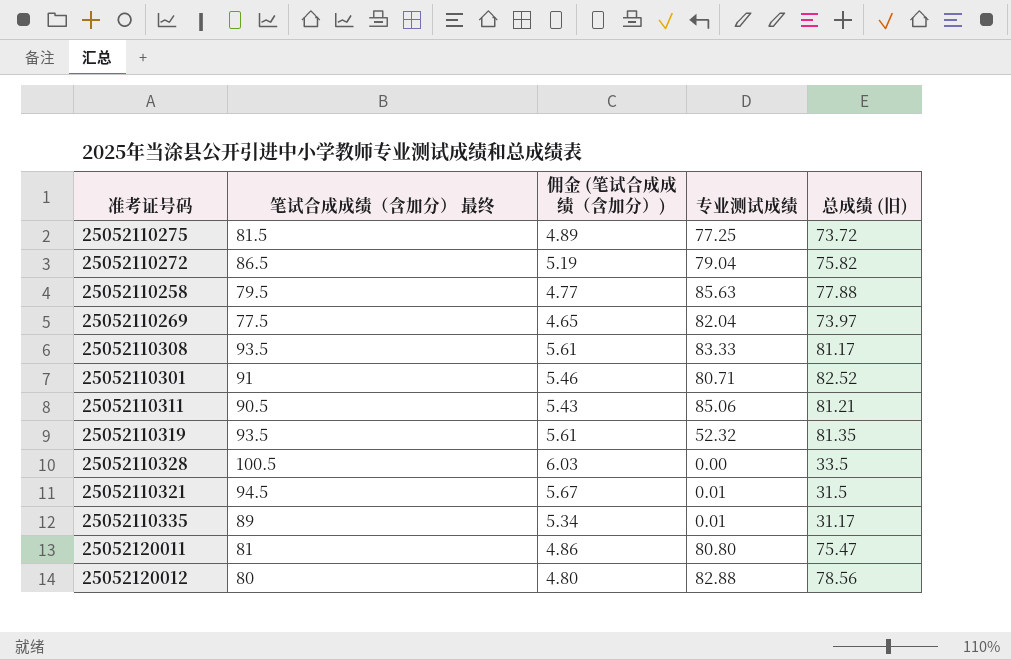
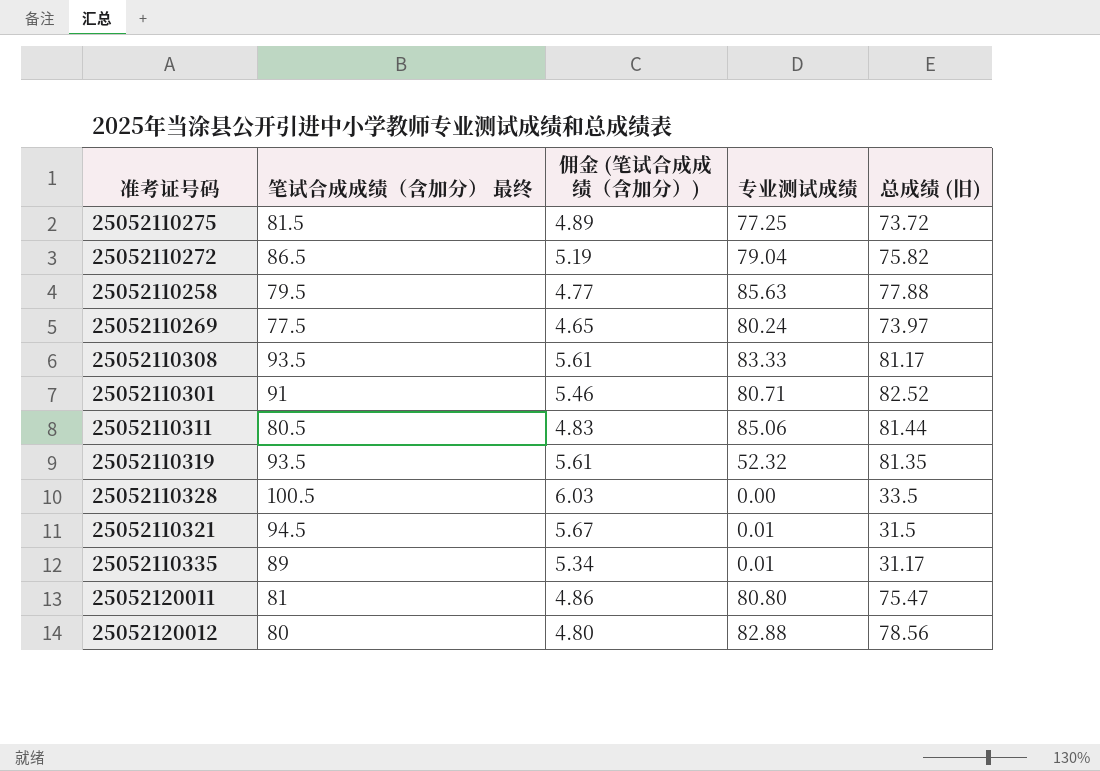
25052110269 | 专业测试成绩: 82.04 -> 80.24
25052110311 | 笔试合成成绩（含加分） 最终: 90.5 -> 80.5
25052110311 | 佣金 (笔试合成成绩（含加分）): 5.43 -> 4.83
25052110311 | 总成绩 (旧): 81.21 -> 81.44

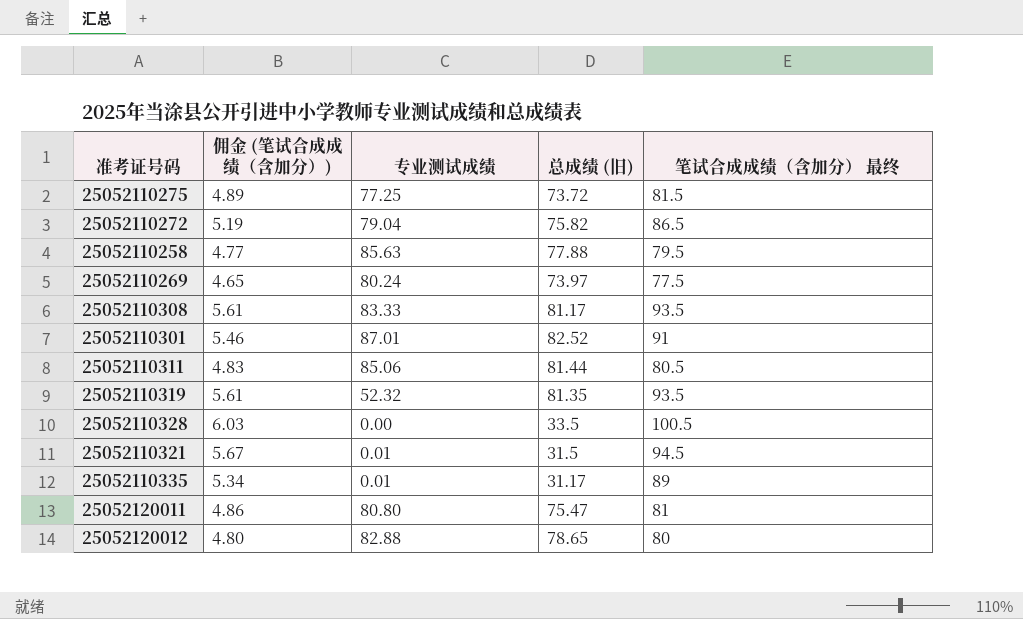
column 笔试合成成绩（含加分） 最终 | position: 2 -> 5
25052110301 | 专业测试成绩: 80.71 -> 87.01
25052120012 | 总成绩 (旧): 78.56 -> 78.65

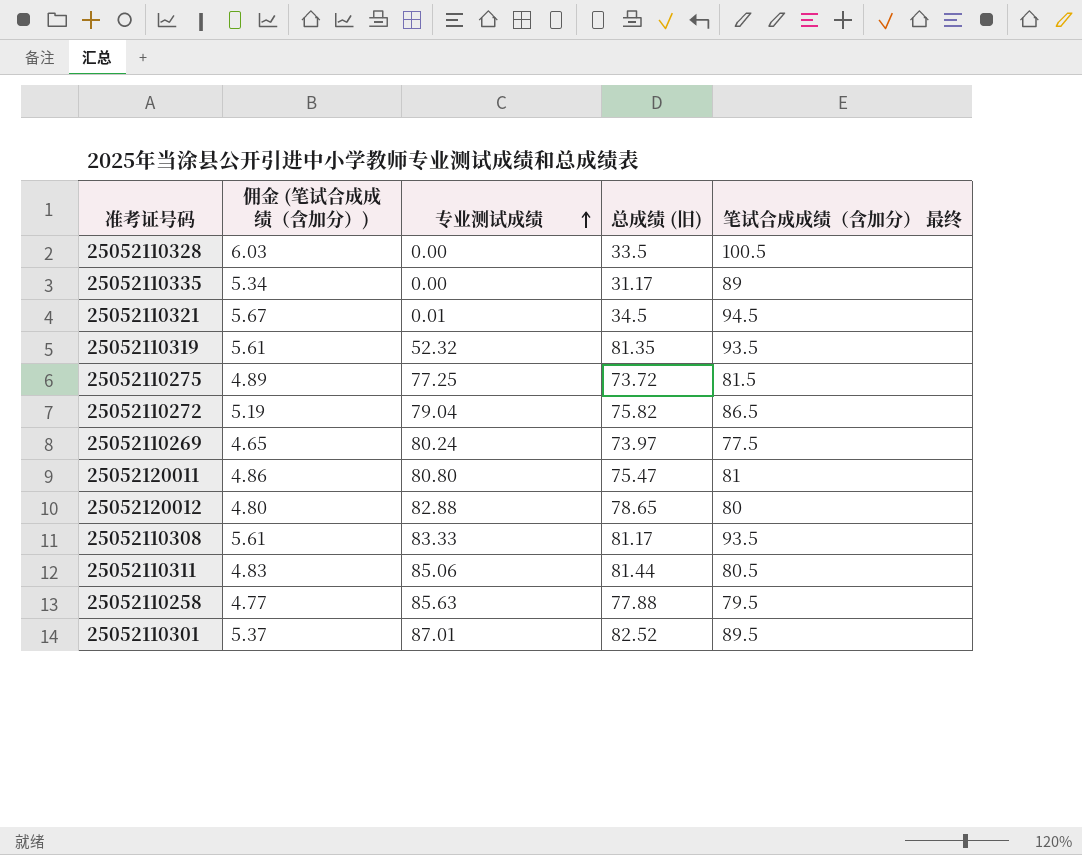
row order: none -> 专业测试成绩 ascending
25052110335 | 专业测试成绩: 0.01 -> 0.00
25052110321 | 总成绩 (旧): 31.5 -> 34.5
25052110301 | 佣金 (笔试合成成绩（含加分）): 5.46 -> 5.37
25052110301 | 笔试合成成绩（含加分） 最终: 91 -> 89.5

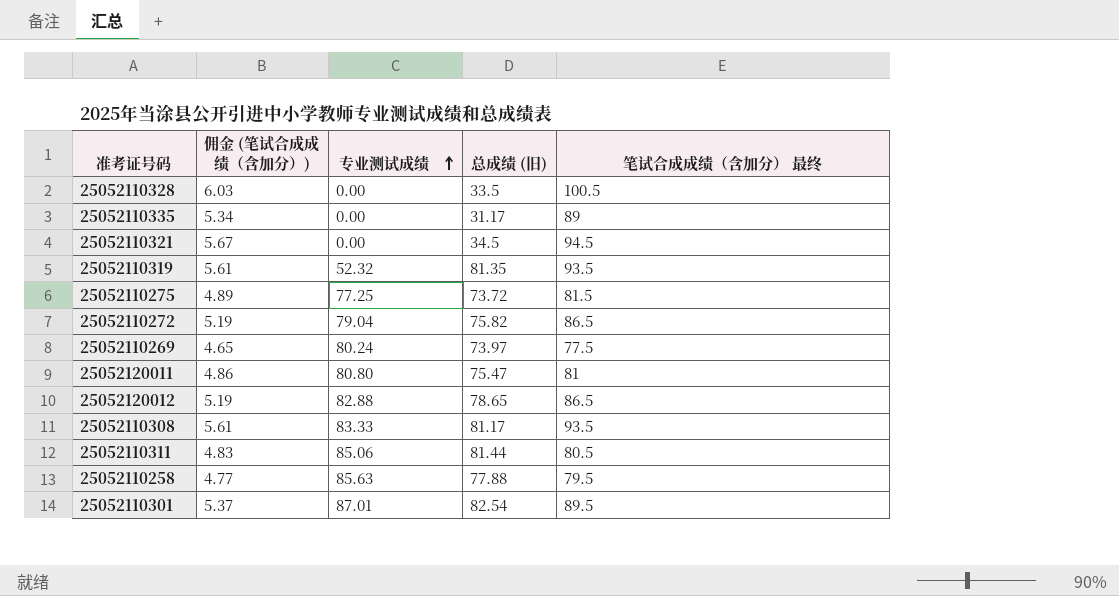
25052110321 | 专业测试成绩: 0.01 -> 0.00
25052120012 | 佣金 (笔试合成成绩（含加分）): 4.80 -> 5.19
25052120012 | 笔试合成成绩（含加分） 最终: 80 -> 86.5
25052110301 | 总成绩 (旧): 82.52 -> 82.54

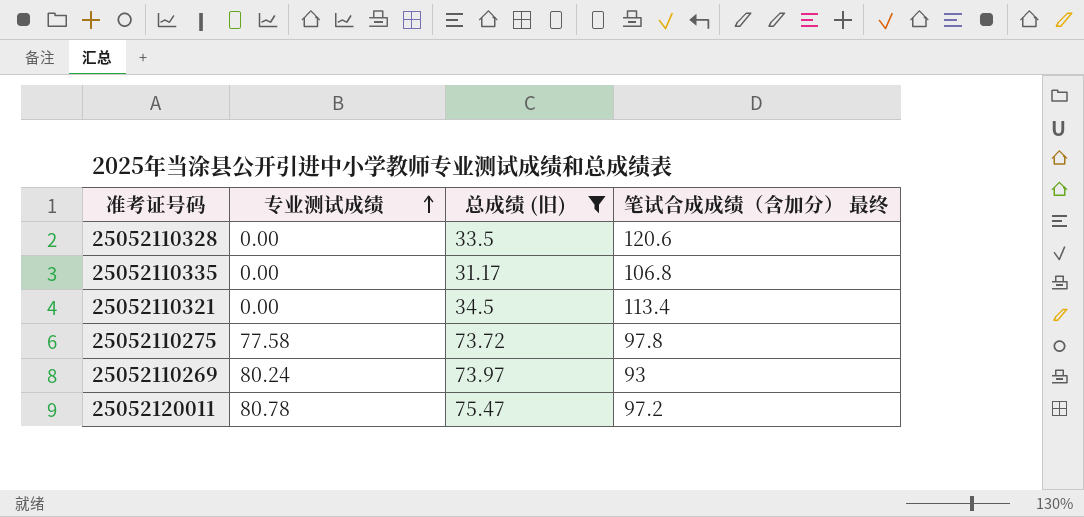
filter: none -> 总成绩 (旧) <= 75.47
column 佣金 (笔试合成成绩（含加分）) | formula: [笔试合成成绩（含加分） 最终] * 0.06 -> none
25052110328 | 笔试合成成绩（含加分） 最终: 100.5 -> 120.6
25052110335 | 笔试合成成绩（含加分） 最终: 89 -> 106.8
25052110321 | 笔试合成成绩（含加分） 最终: 94.5 -> 113.4
25052110275 | 专业测试成绩: 77.25 -> 77.58
25052110275 | 笔试合成成绩（含加分） 最终: 81.5 -> 97.8
25052110269 | 笔试合成成绩（含加分） 最终: 77.5 -> 93
25052120011 | 专业测试成绩: 80.80 -> 80.78
25052120011 | 笔试合成成绩（含加分） 最终: 81 -> 97.2

